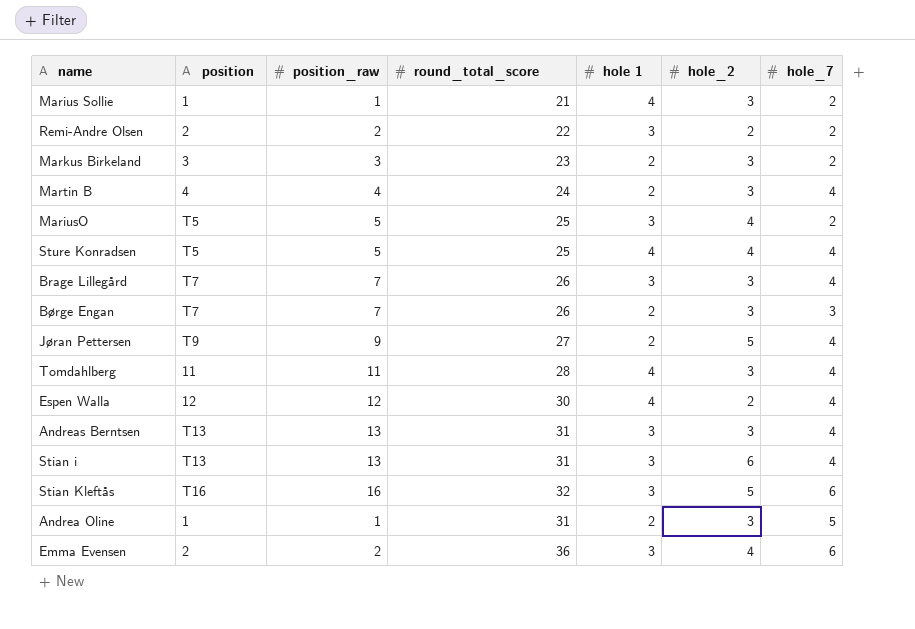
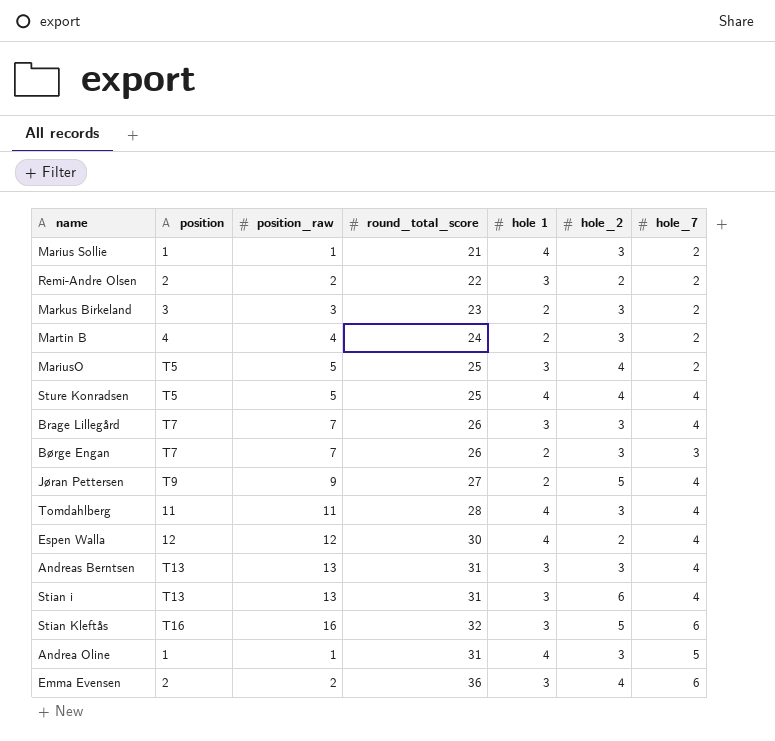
Martin B | hole_7: 4 -> 2
Andrea Oline | hole 1: 2 -> 4

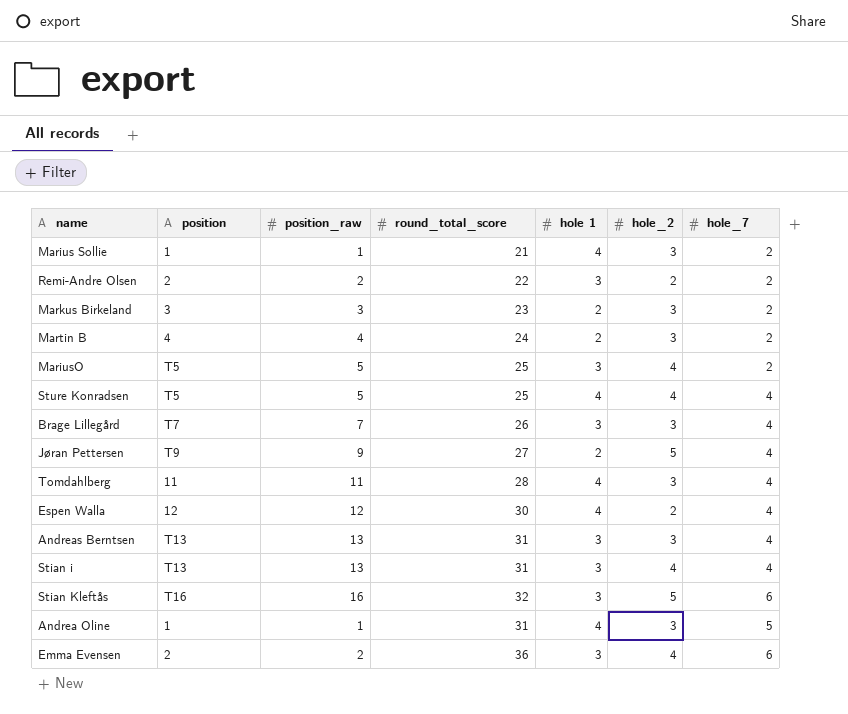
row Børge Engan: T7 | 7 | 26 | 2 | 3 | 3 -> none
Stian i | hole_2: 6 -> 4

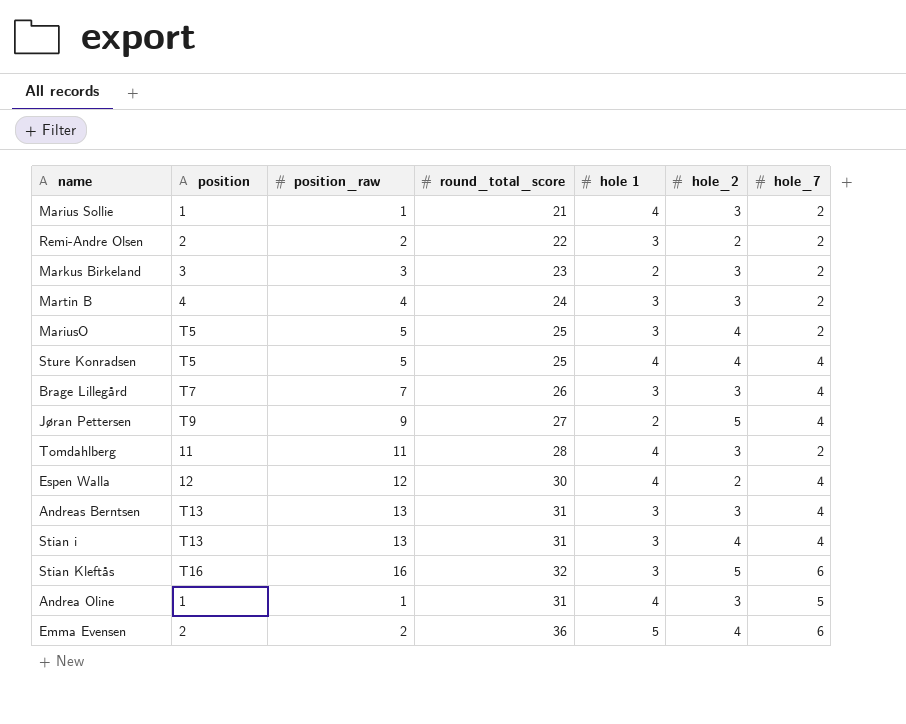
Martin B | hole 1: 2 -> 3
Tomdahlberg | hole_7: 4 -> 2
Emma Evensen | hole 1: 3 -> 5

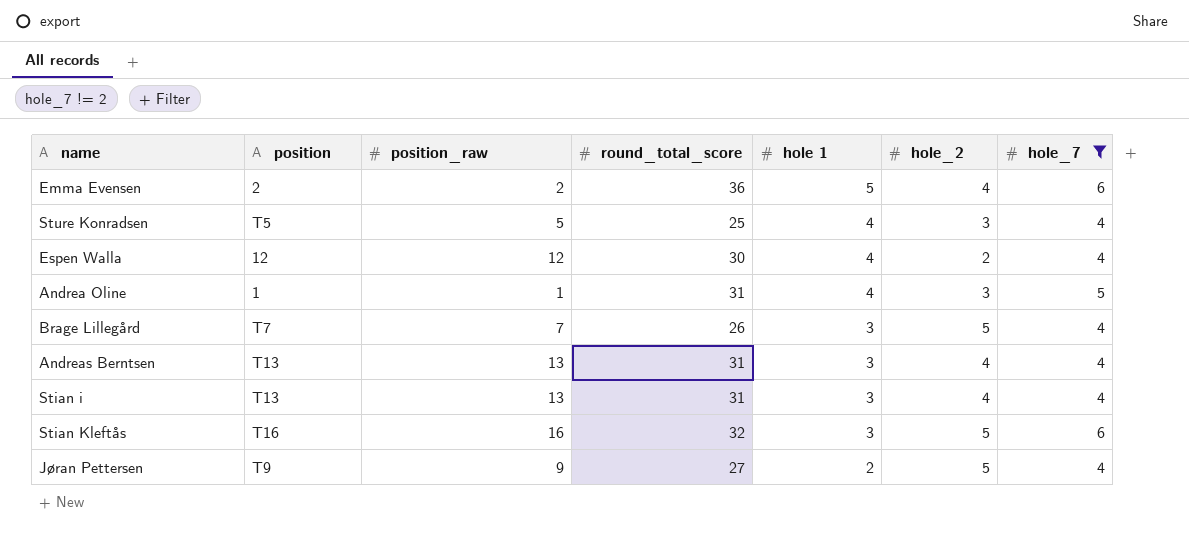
filter: none -> hole_7 != 2
row order: none -> hole 1 descending
Sture Konradsen | hole_2: 4 -> 3
Brage Lillegård | hole_2: 3 -> 5
Andreas Berntsen | hole_2: 3 -> 4

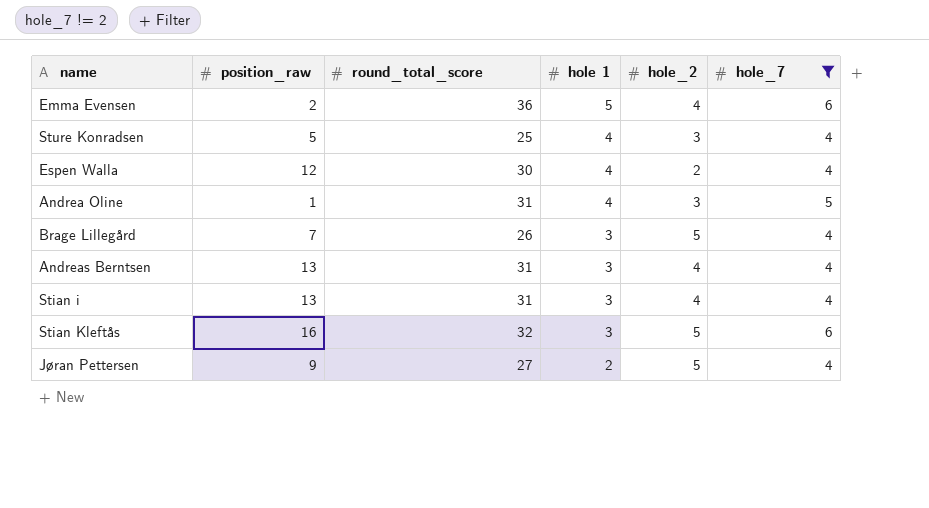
column position | position: 2 -> none

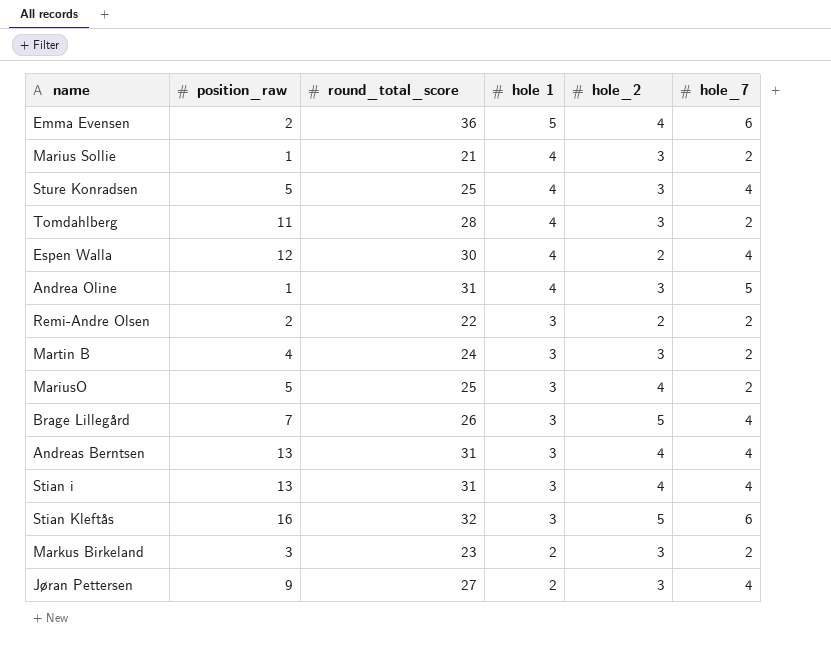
filter: hole_7 != 2 -> none
Jøran Pettersen | hole_2: 5 -> 3

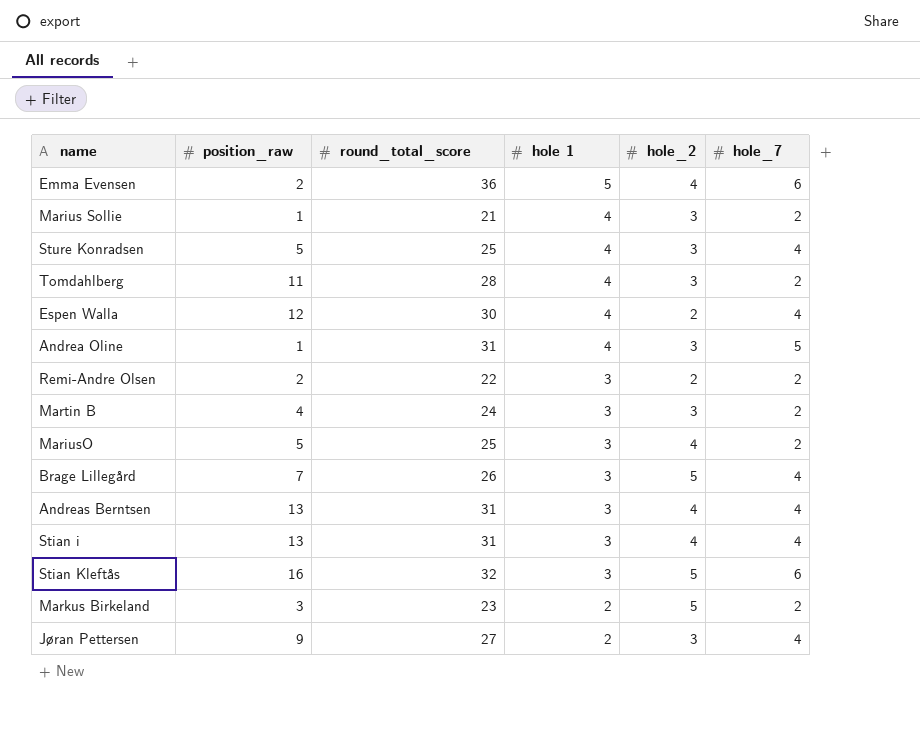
Markus Birkeland | hole_2: 3 -> 5

